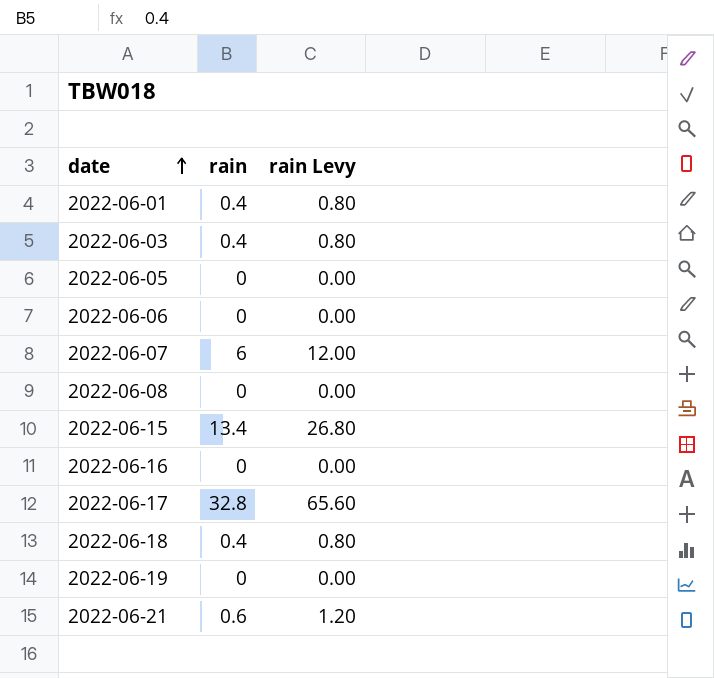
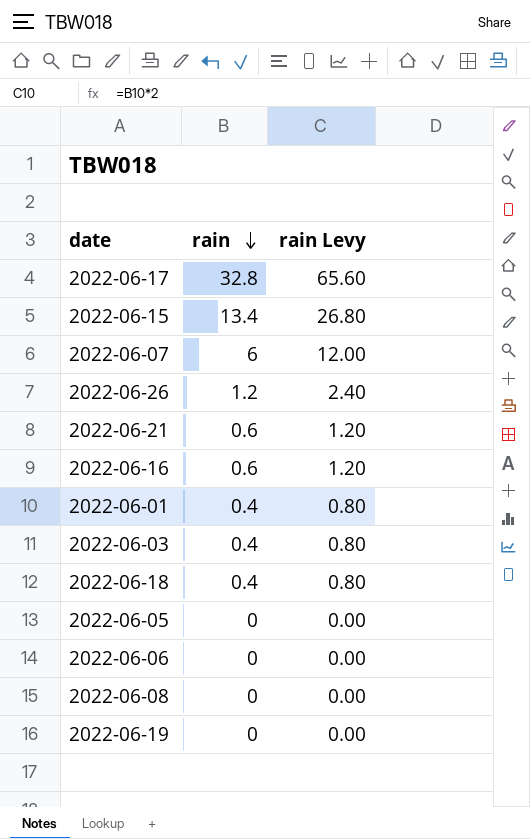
row order: date ascending -> rain descending
row 2022-06-26: none -> 1.2 | 2.40
2022-06-16 | rain: 0 -> 0.6
2022-06-16 | rain Levy: 0.00 -> 1.20

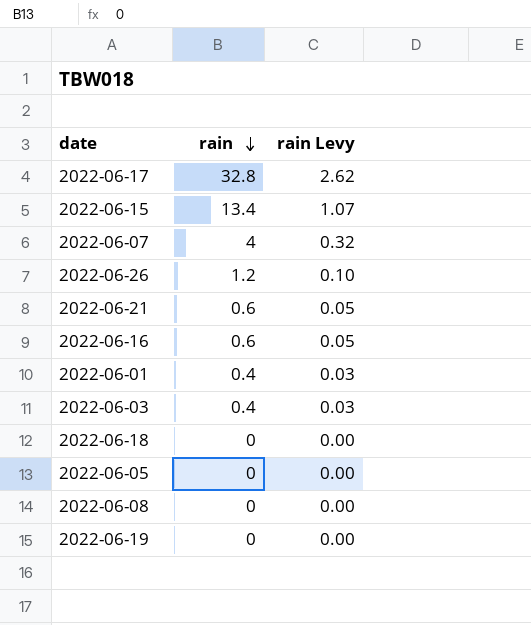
column rain Levy | formula: [rain] * 2 -> [rain] * 0.08
row 2022-06-06: 0 | 0.00 -> none
2022-06-07 | rain: 6 -> 4
2022-06-18 | rain: 0.4 -> 0

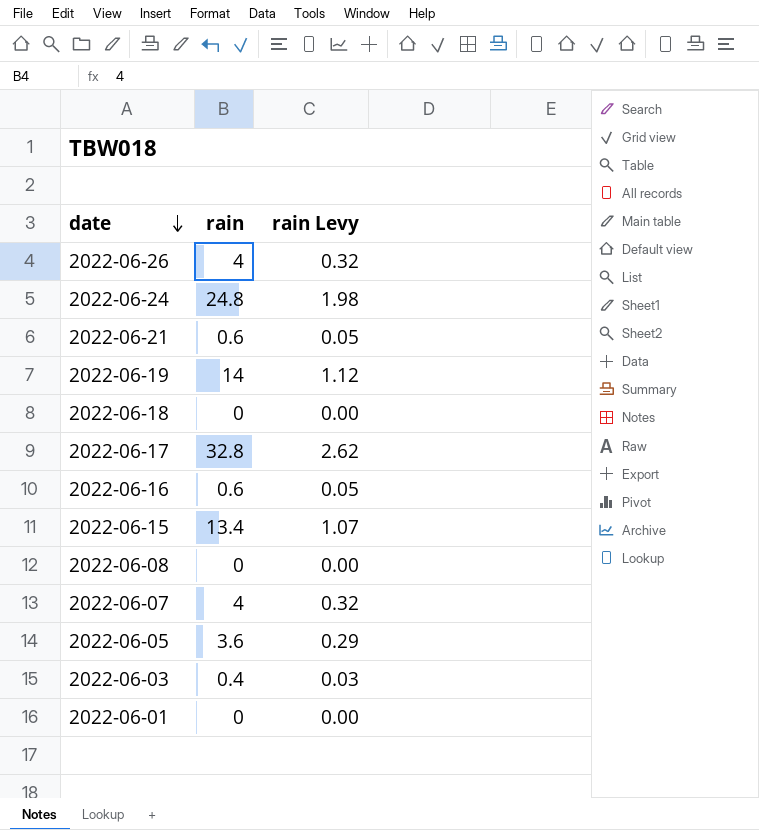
row order: rain descending -> date descending
2022-06-26 | rain: 1.2 -> 4
2022-06-26 | rain Levy: 0.10 -> 0.32
row 2022-06-24: none -> 24.8 | 1.98
2022-06-19 | rain: 0 -> 14
2022-06-19 | rain Levy: 0.00 -> 1.12
2022-06-05 | rain: 0 -> 3.6
2022-06-05 | rain Levy: 0.00 -> 0.29
2022-06-01 | rain: 0.4 -> 0
2022-06-01 | rain Levy: 0.03 -> 0.00

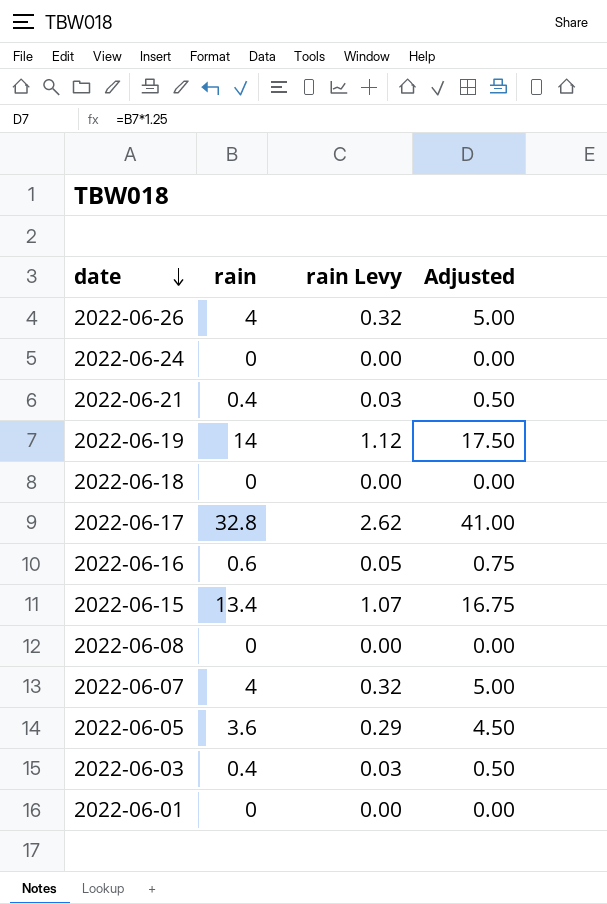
column Adjusted | formula: none -> [rain] * 1.25
2022-06-24 | rain: 24.8 -> 0
2022-06-24 | rain Levy: 1.98 -> 0.00
2022-06-21 | rain: 0.6 -> 0.4
2022-06-21 | rain Levy: 0.05 -> 0.03

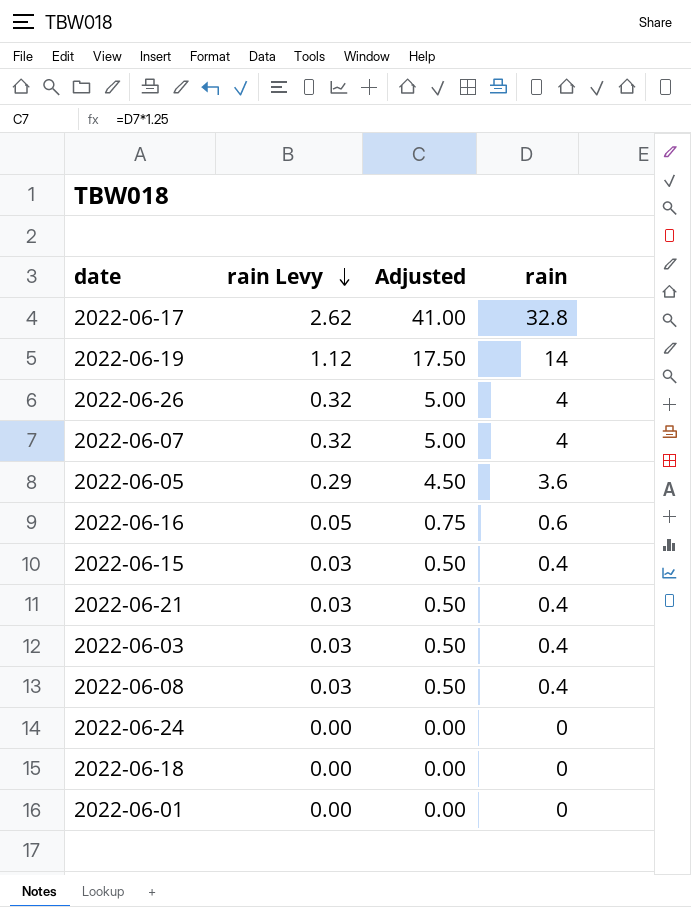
row order: date descending -> rain Levy descending
column rain | position: 2 -> 4
2022-06-15 | rain Levy: 1.07 -> 0.03
2022-06-15 | Adjusted: 16.75 -> 0.50
2022-06-15 | rain: 13.4 -> 0.4
2022-06-08 | rain Levy: 0.00 -> 0.03
2022-06-08 | Adjusted: 0.00 -> 0.50
2022-06-08 | rain: 0 -> 0.4

